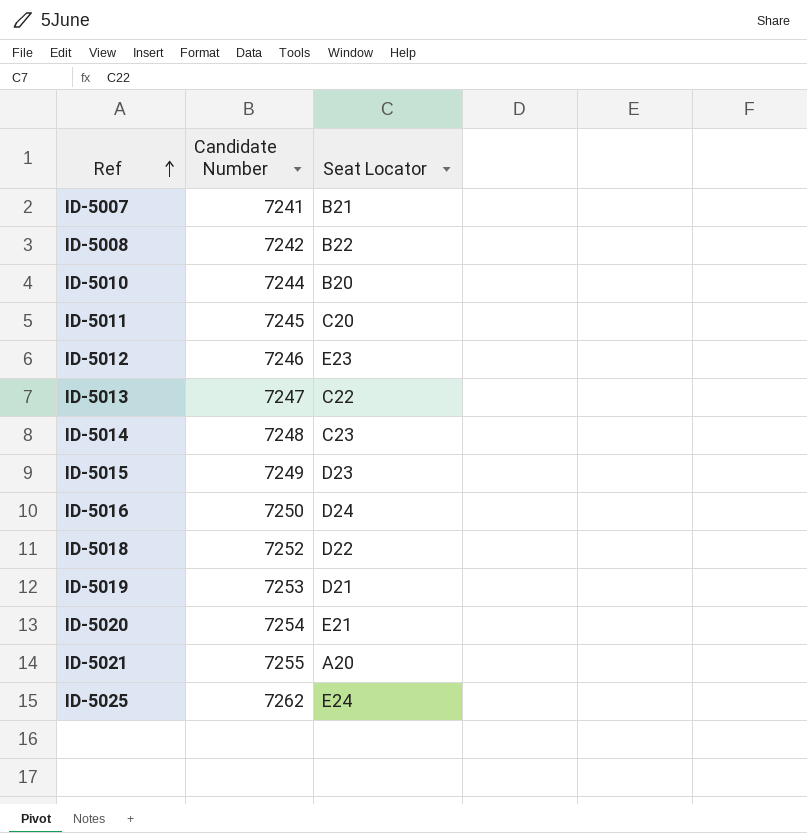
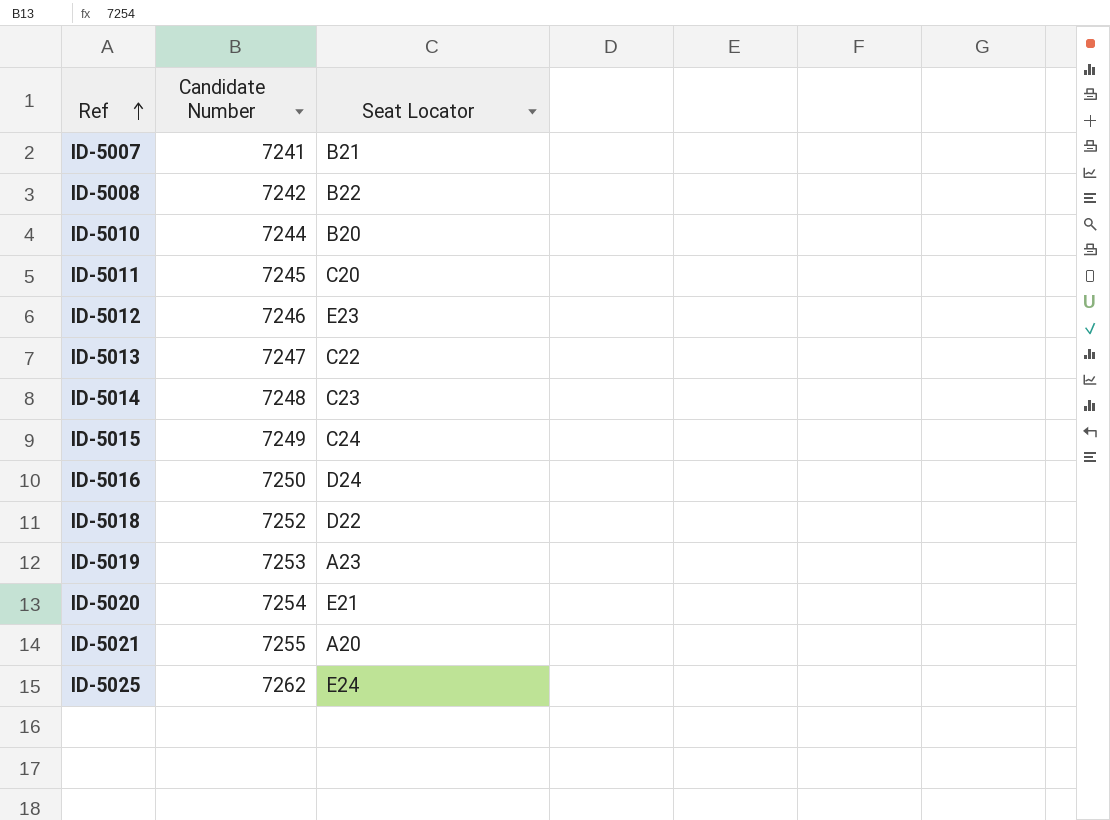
ID-5015 | Seat Locator: D23 -> C24
ID-5019 | Seat Locator: D21 -> A23

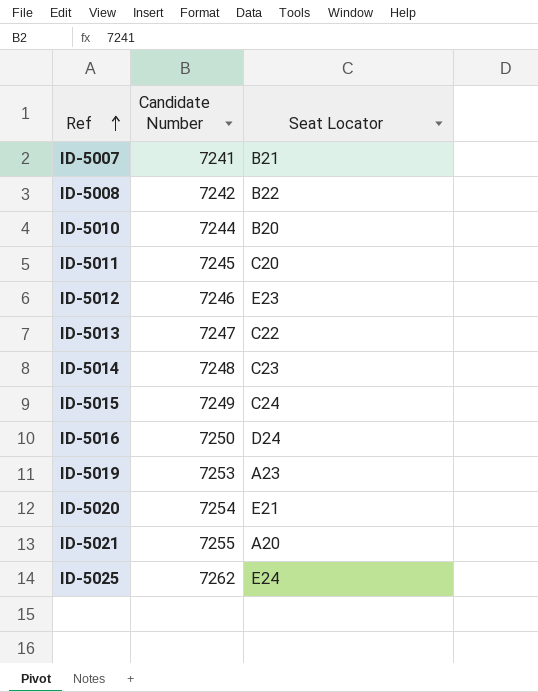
row ID-5018: 7252 | D22 -> none

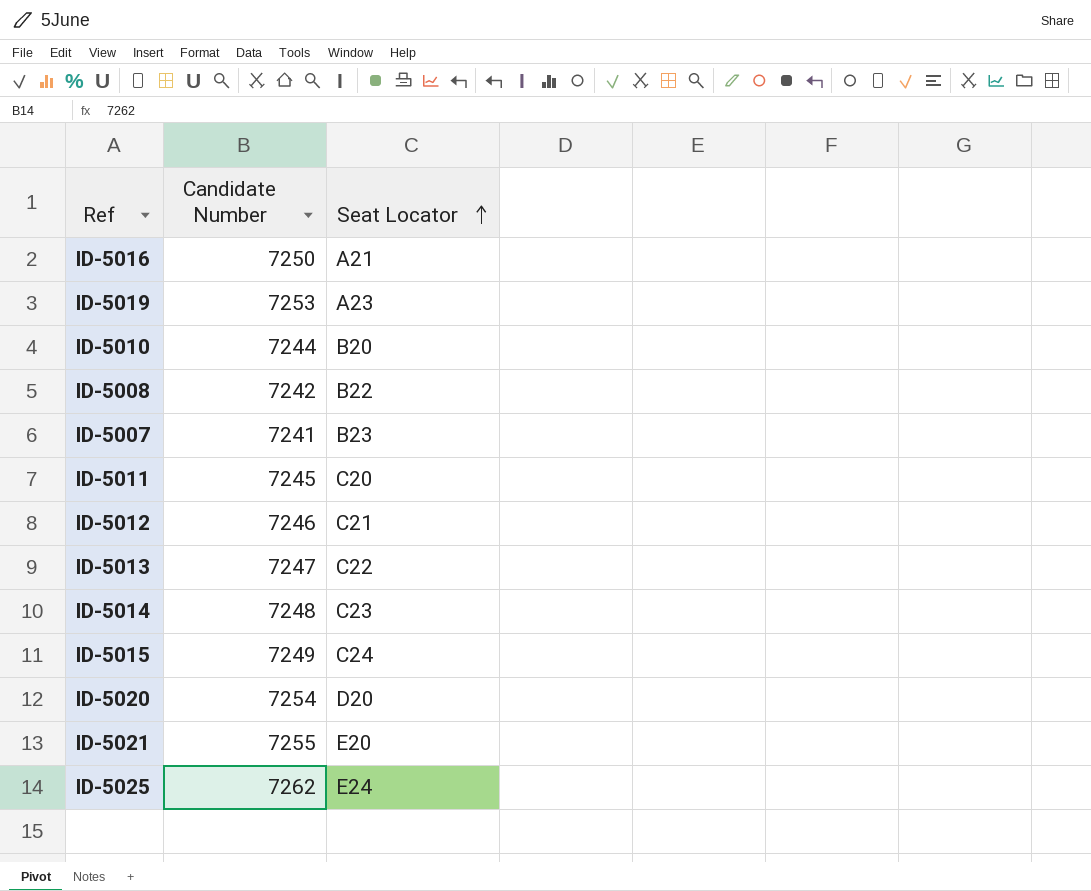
row order: Ref ascending -> Seat Locator ascending
ID-5016 | Seat Locator: D24 -> A21
ID-5007 | Seat Locator: B21 -> B23
ID-5012 | Seat Locator: E23 -> C21
ID-5020 | Seat Locator: E21 -> D20
ID-5021 | Seat Locator: A20 -> E20

